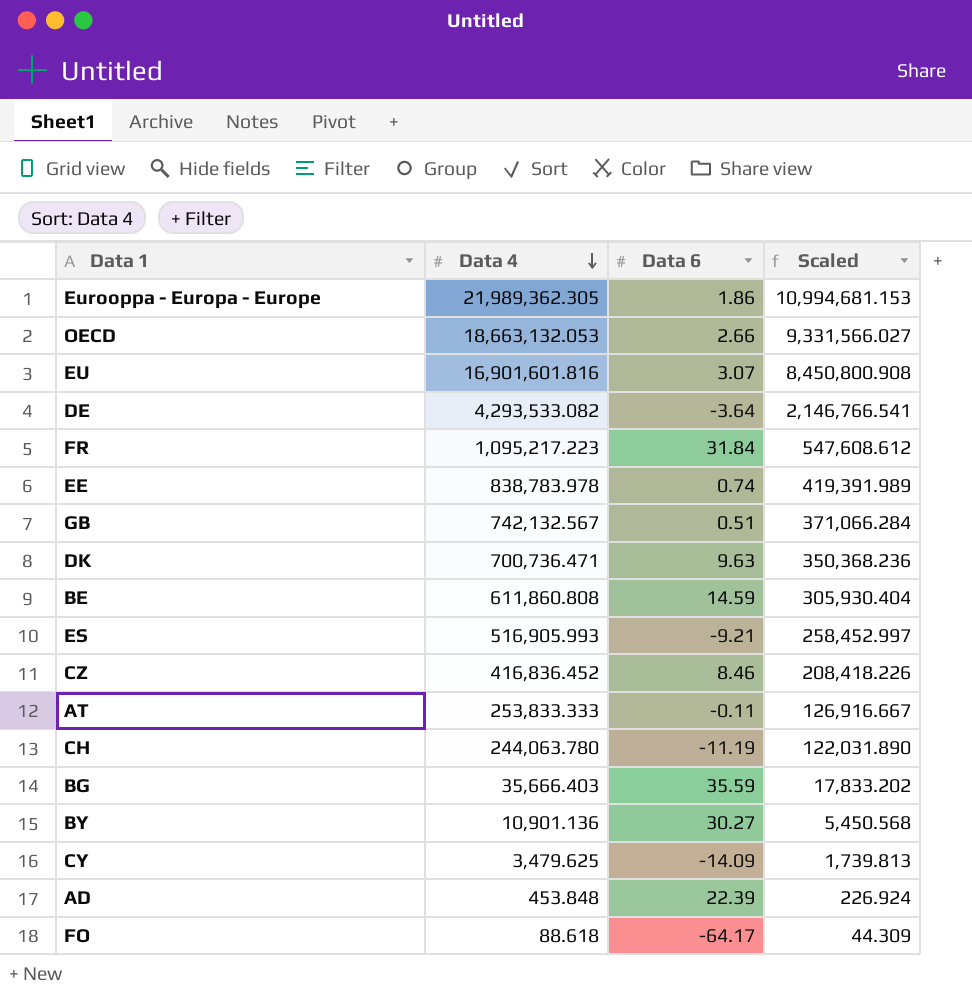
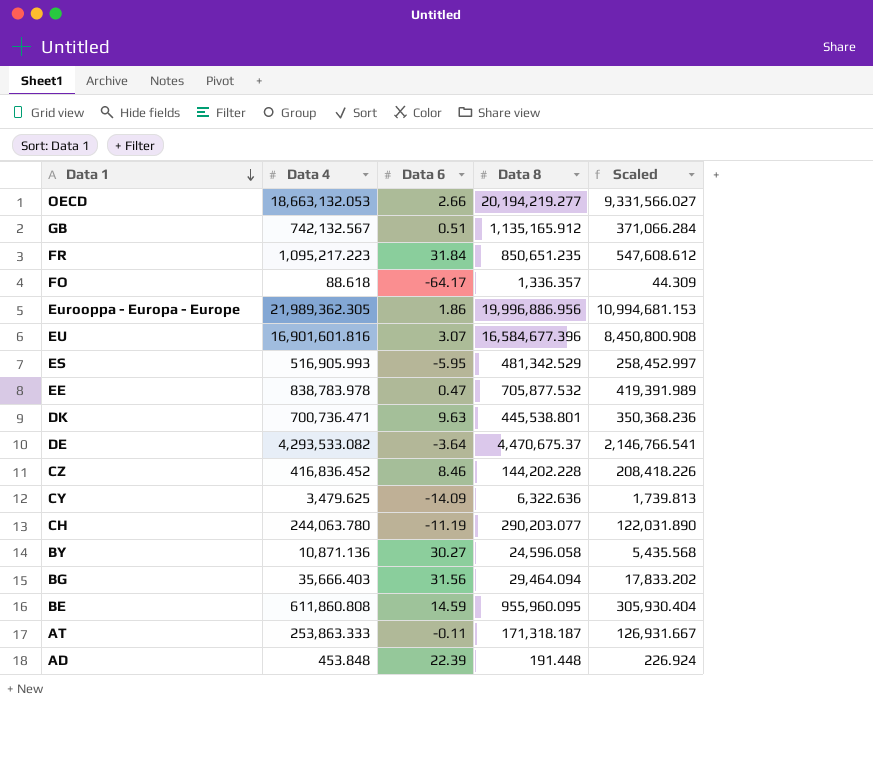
row order: Data 4 descending -> Data 1 descending
column Data 8 | position: none -> 4
ES | Data 6: -9.21 -> -5.95
EE | Data 6: 0.74 -> 0.47
BY | Data 4: 10,901.136 -> 10,871.136
BY | Scaled: 5,450.568 -> 5,435.568
BG | Data 6: 35.59 -> 31.56
AT | Data 4: 253,833.333 -> 253,863.333
AT | Scaled: 126,916.667 -> 126,931.667

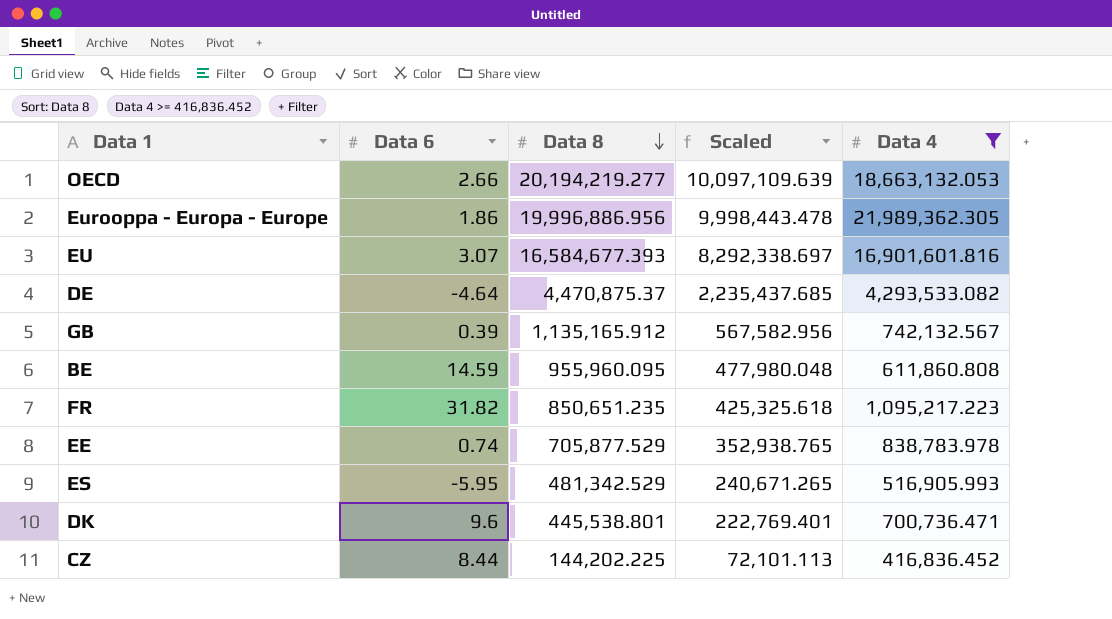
filter: none -> Data 4 >= 416,836.452
row order: Data 1 descending -> Data 8 descending
column Scaled | formula: [Data 4] * 0.5 -> [Data 8] * 0.5
column Data 4 | position: 2 -> 5
EU | Data 8: 16,584,677.396 -> 16,584,677.393
DE | Data 6: -3.64 -> -4.64
DE | Data 8: 4,470,675.37 -> 4,470,875.37
GB | Data 6: 0.51 -> 0.39
FR | Data 6: 31.84 -> 31.82
EE | Data 6: 0.47 -> 0.74
EE | Data 8: 705,877.532 -> 705,877.529
DK | Data 6: 9.63 -> 9.6
CZ | Data 6: 8.46 -> 8.44
CZ | Data 8: 144,202.228 -> 144,202.225

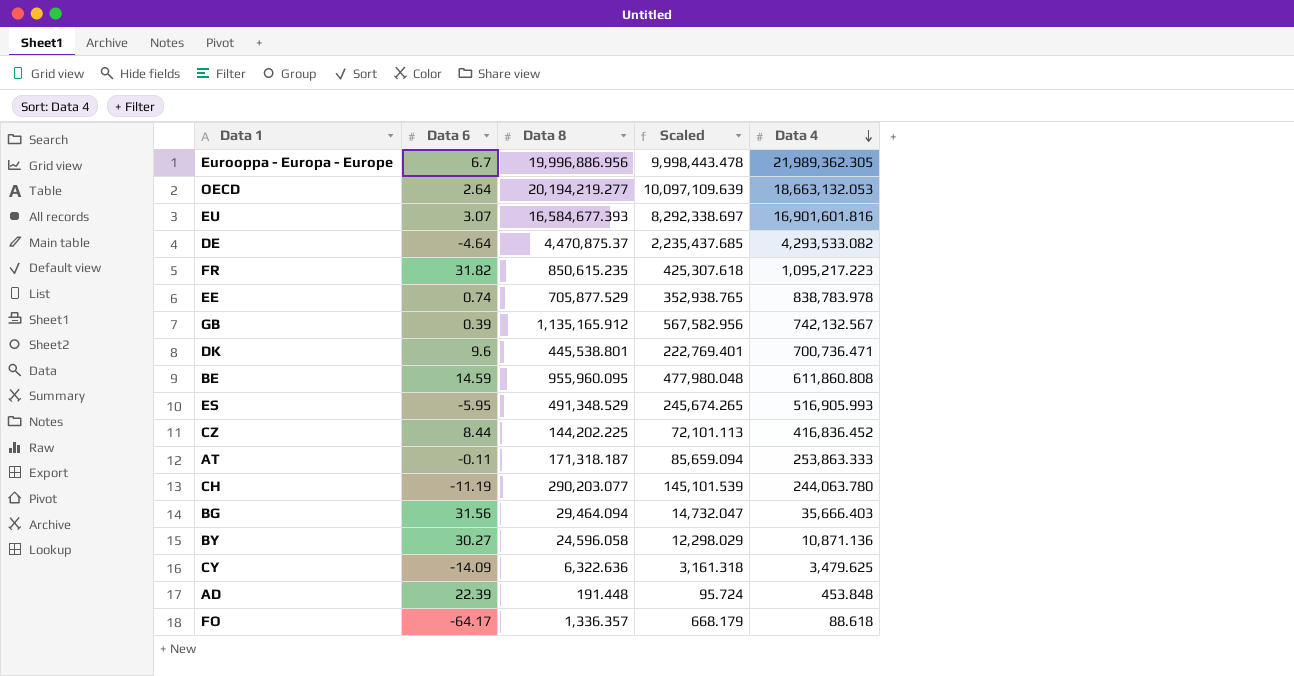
filter: Data 4 >= 416,836.452 -> none
row order: Data 8 descending -> Data 4 descending
Eurooppa - Europa - Europe | Data 6: 1.86 -> 6.7
OECD | Data 6: 2.66 -> 2.64
FR | Data 8: 850,651.235 -> 850,615.235
FR | Scaled: 425,325.618 -> 425,307.618
ES | Data 8: 481,342.529 -> 491,348.529
ES | Scaled: 240,671.265 -> 245,674.265

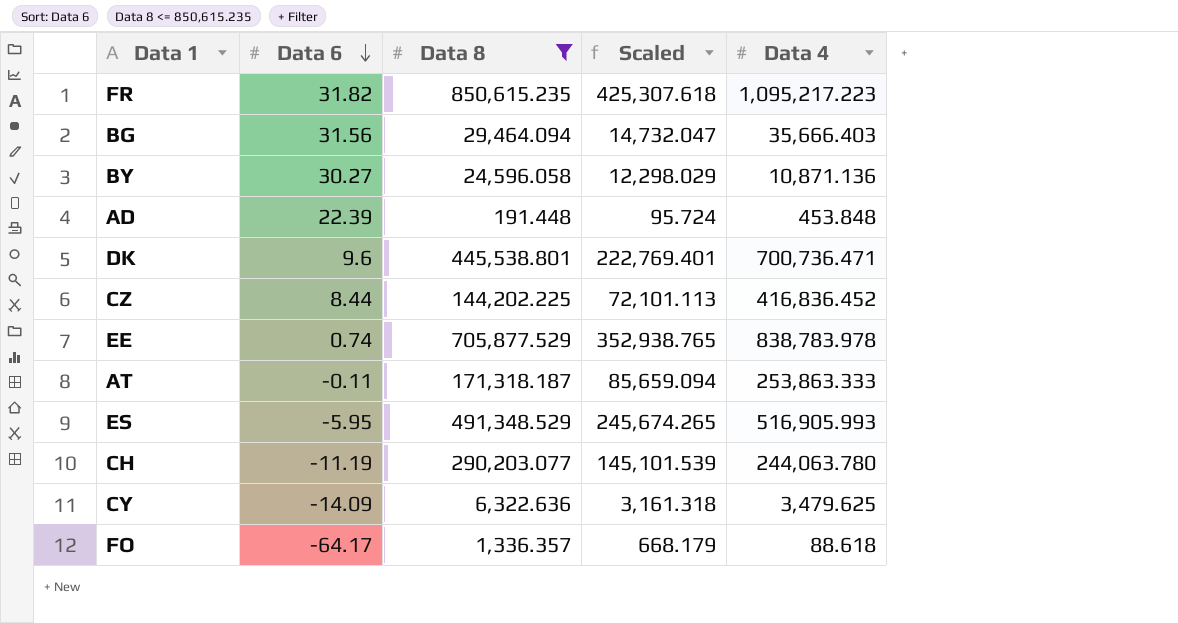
filter: none -> Data 8 <= 850,615.235
row order: Data 4 descending -> Data 6 descending

